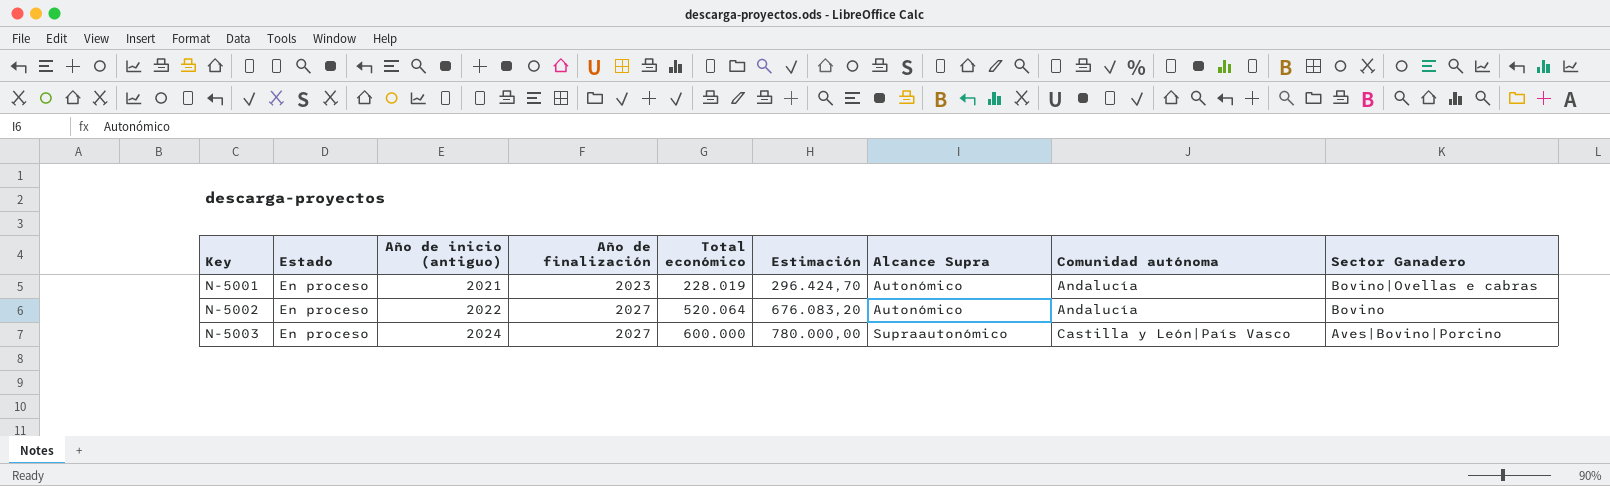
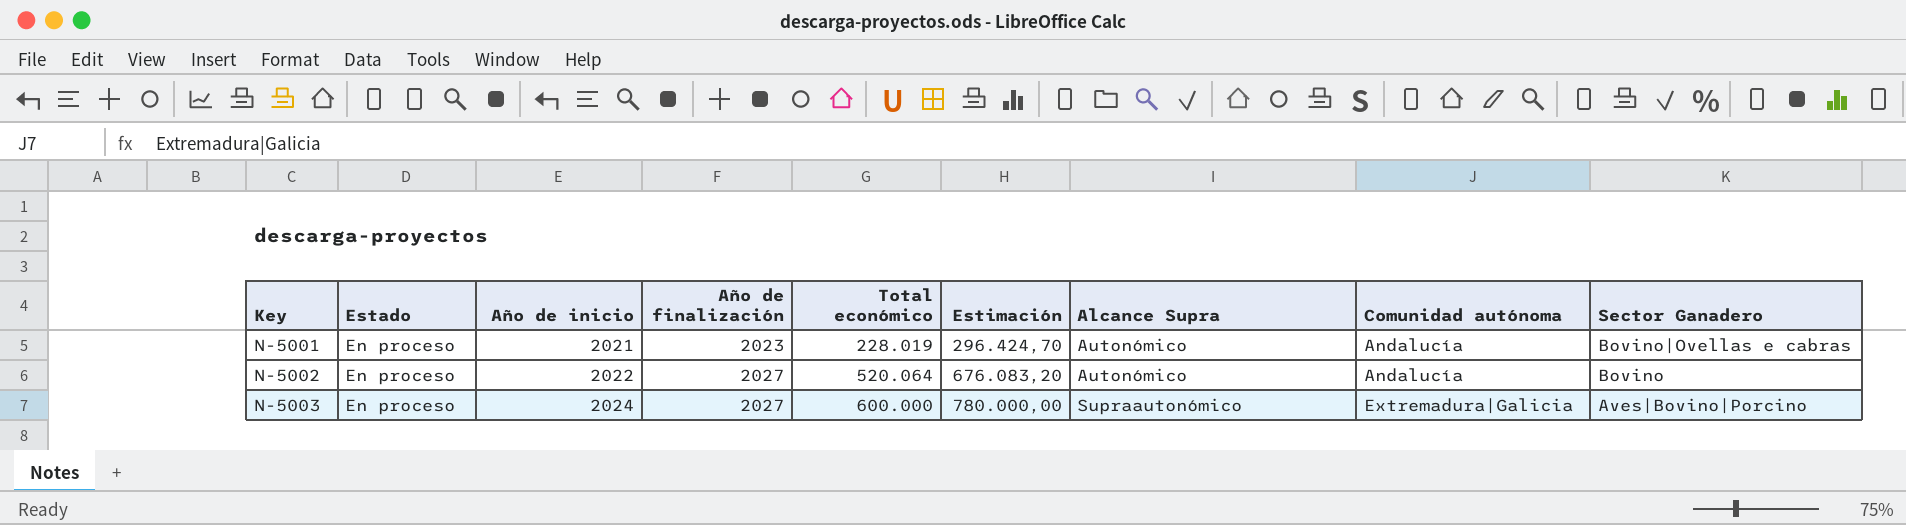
column name: Año de inicio (antiguo) -> Año de inicio
N-5003 | Comunidad autónoma: Castilla y León|País Vasco -> Extremadura|Galicia

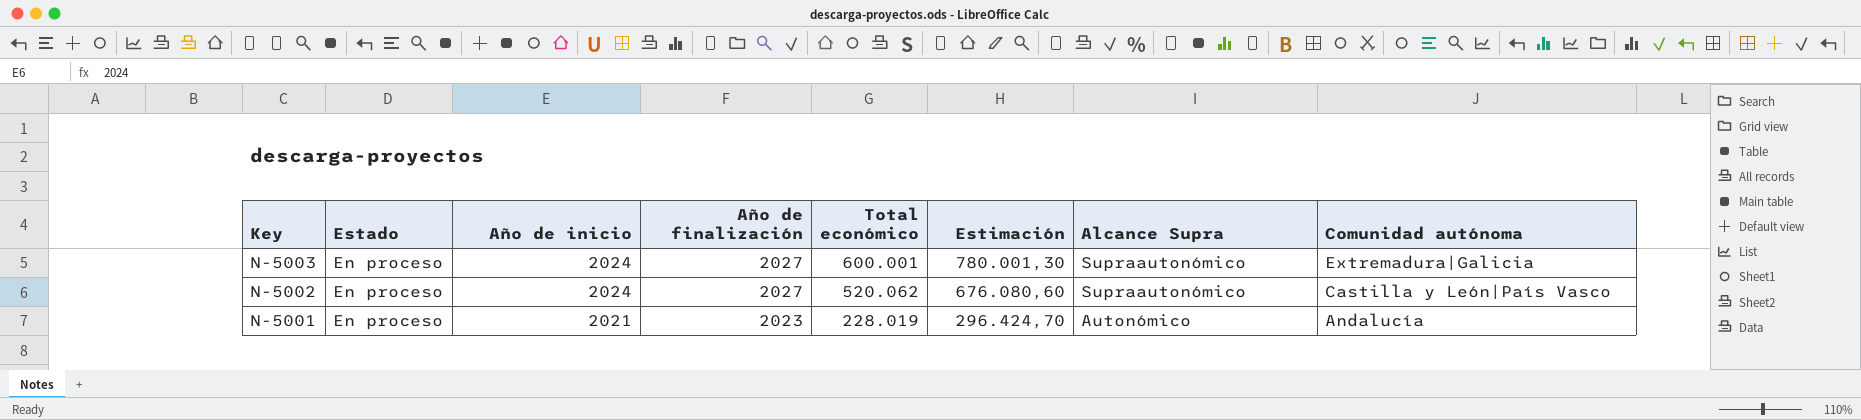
row order: Key ascending -> Key descending
column Sector Ganadero | position: 9 -> none
N-5003 | Total económico: 600.000 -> 600.001
N-5003 | Estimación: 780.000,00 -> 780.001,30
N-5002 | Año de inicio: 2022 -> 2024
N-5002 | Total económico: 520.064 -> 520.062
N-5002 | Estimación: 676.083,20 -> 676.080,60
N-5002 | Alcance Supra: Autonómico -> Supraautonómico
N-5002 | Comunidad autónoma: Andalucía -> Castilla y León|País Vasco

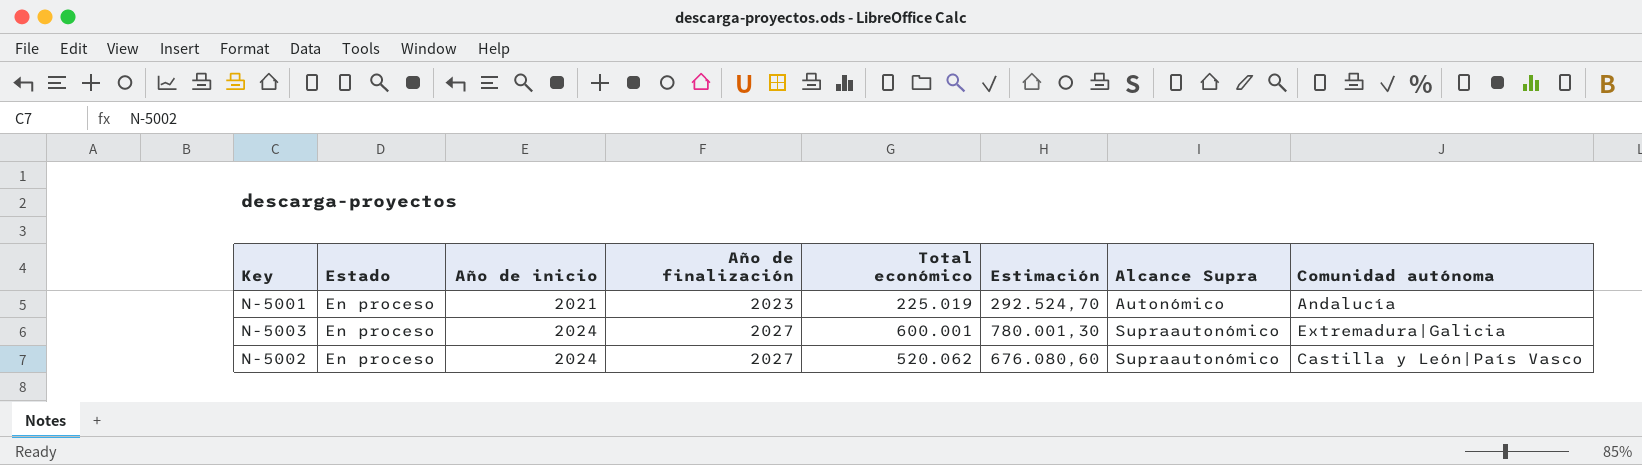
row order: Key descending -> Año de inicio ascending
N-5001 | Total económico: 228.019 -> 225.019
N-5001 | Estimación: 296.424,70 -> 292.524,70

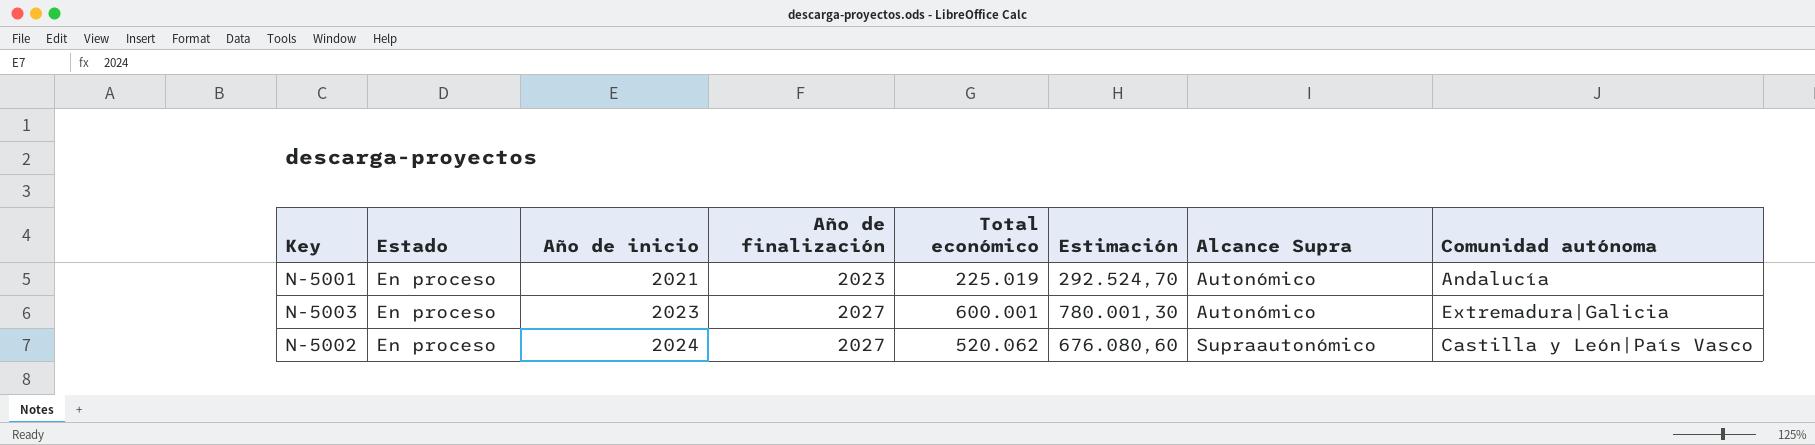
N-5003 | Año de inicio: 2024 -> 2023
N-5003 | Alcance Supra: Supraautonómico -> Autonómico

